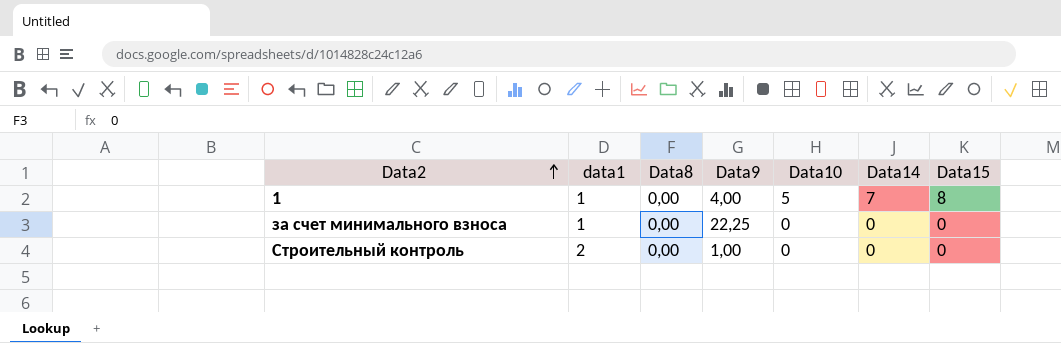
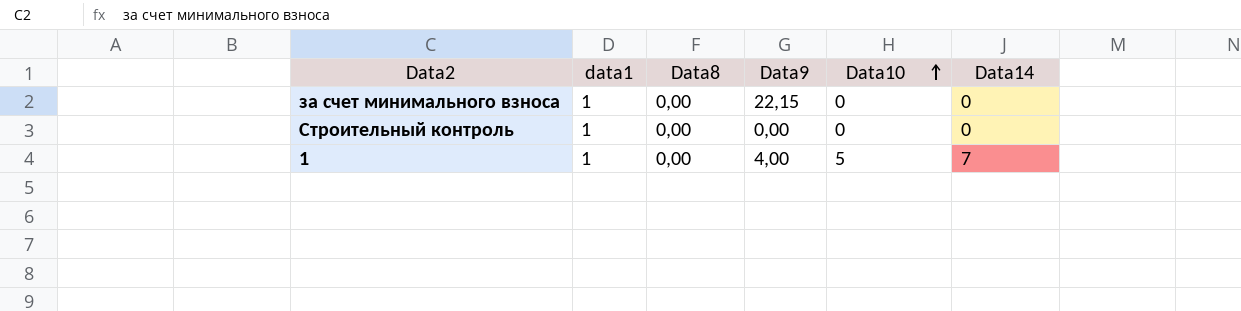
row order: Data2 ascending -> Data10 ascending
column Data15 | position: 7 -> none
за счет минимального взноса | Data9: 22,25 -> 22,15
Строительный контроль | data1: 2 -> 1
Строительный контроль | Data9: 1,00 -> 0,00

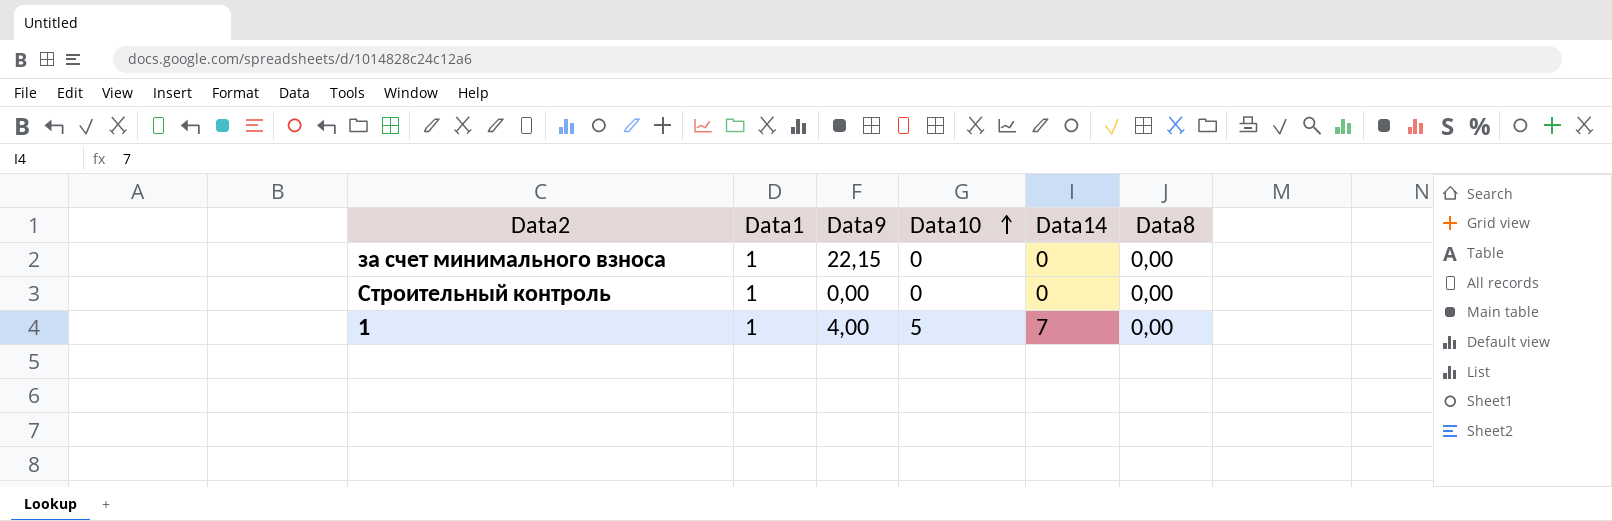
column name: data1 -> Data1
column Data8 | position: 3 -> 6

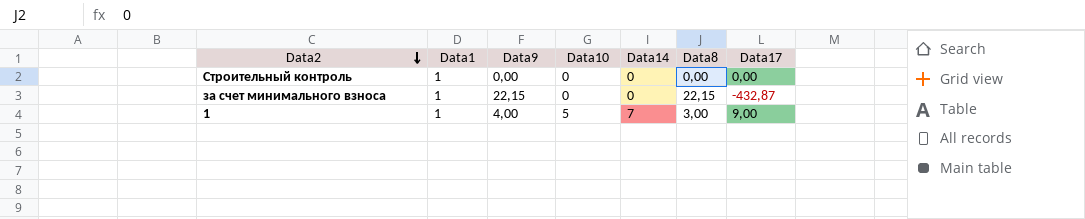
row order: Data10 ascending -> Data2 descending
column Data17 | position: none -> 7
за счет минимального взноса | Data8: 0,00 -> 22,15
1 | Data8: 0,00 -> 3,00

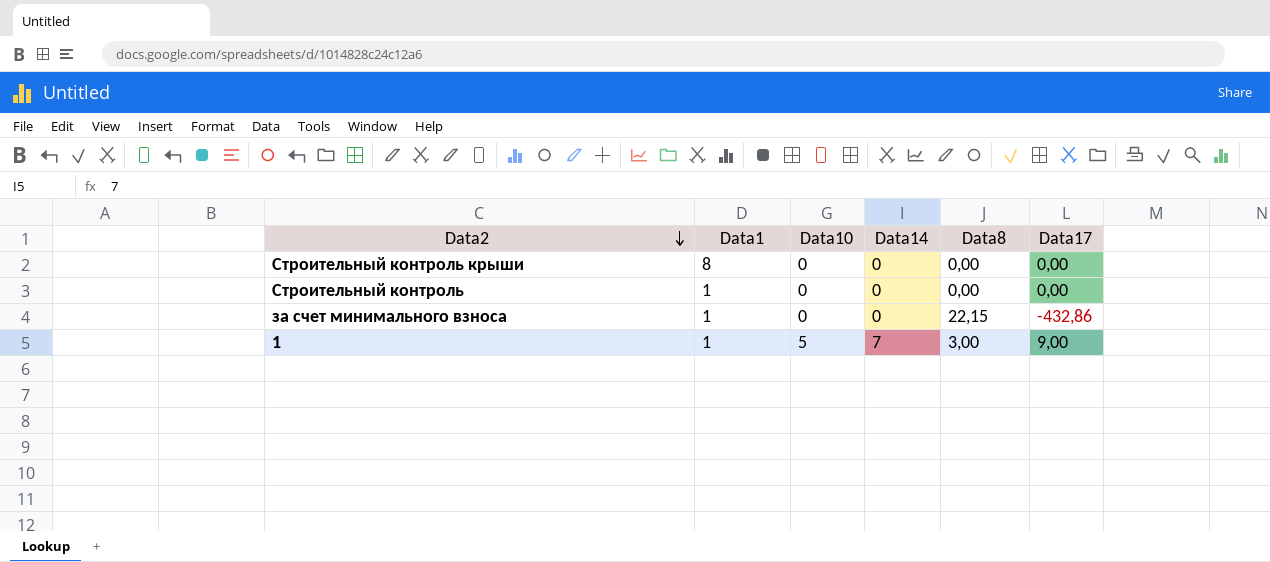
column Data9 | position: 3 -> none
row Строительный контроль крыши: none -> 8 | 0 | 0 | 0,00 | 0,00
за счет минимального взноса | Data17: -432,87 -> -432,86

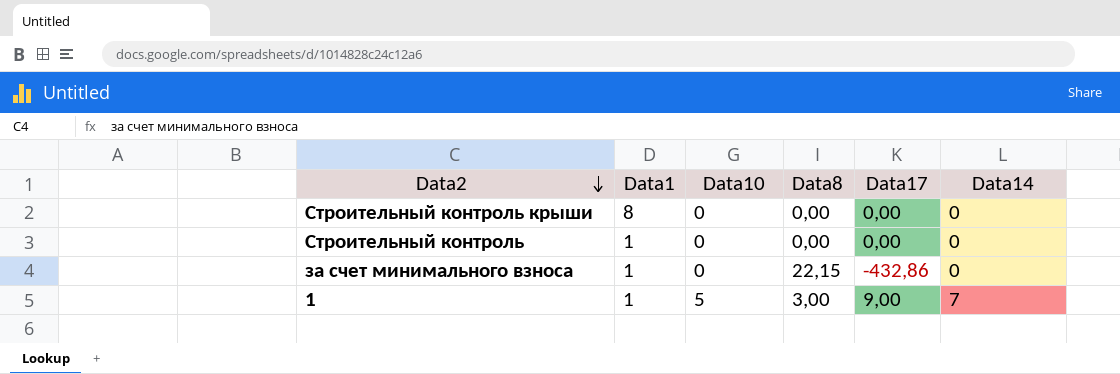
column Data14 | position: 4 -> 6

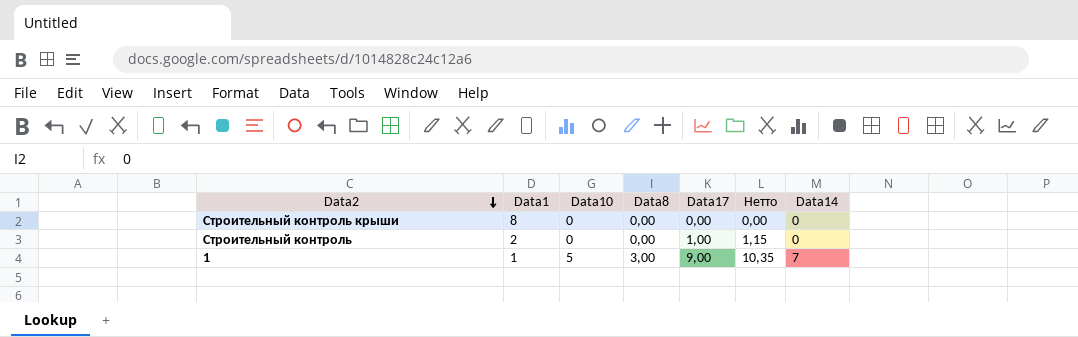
column Нетто | formula: none -> [Data17] * 1,15
row за счет минимального взноса: 1 | 0 | 22,15 | -432,86 | 0 -> none
Строительный контроль | Data1: 1 -> 2
Строительный контроль | Data17: 0,00 -> 1,00

